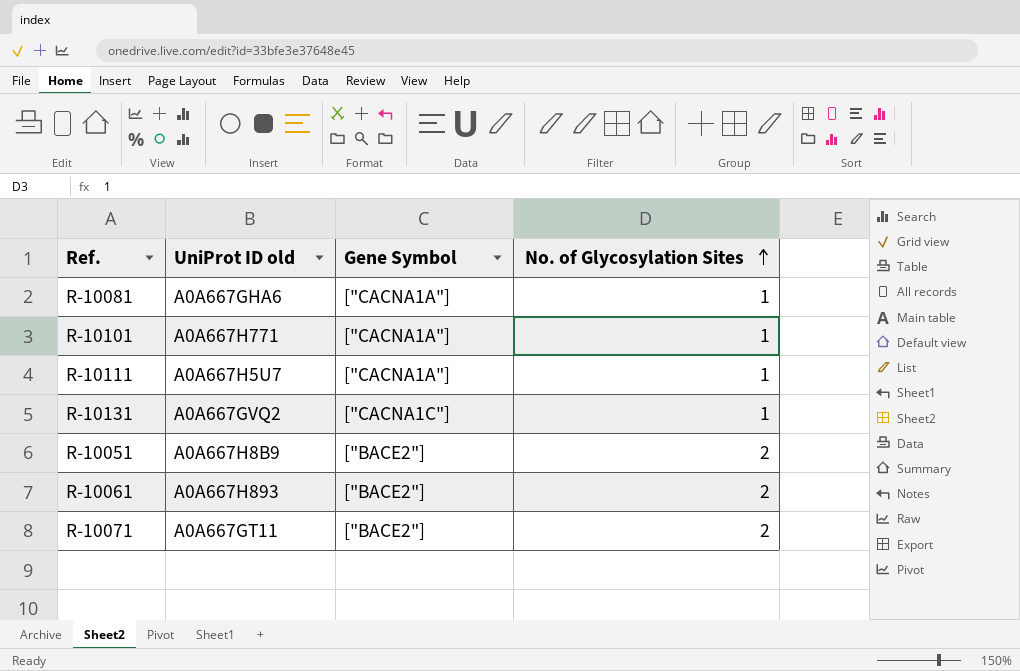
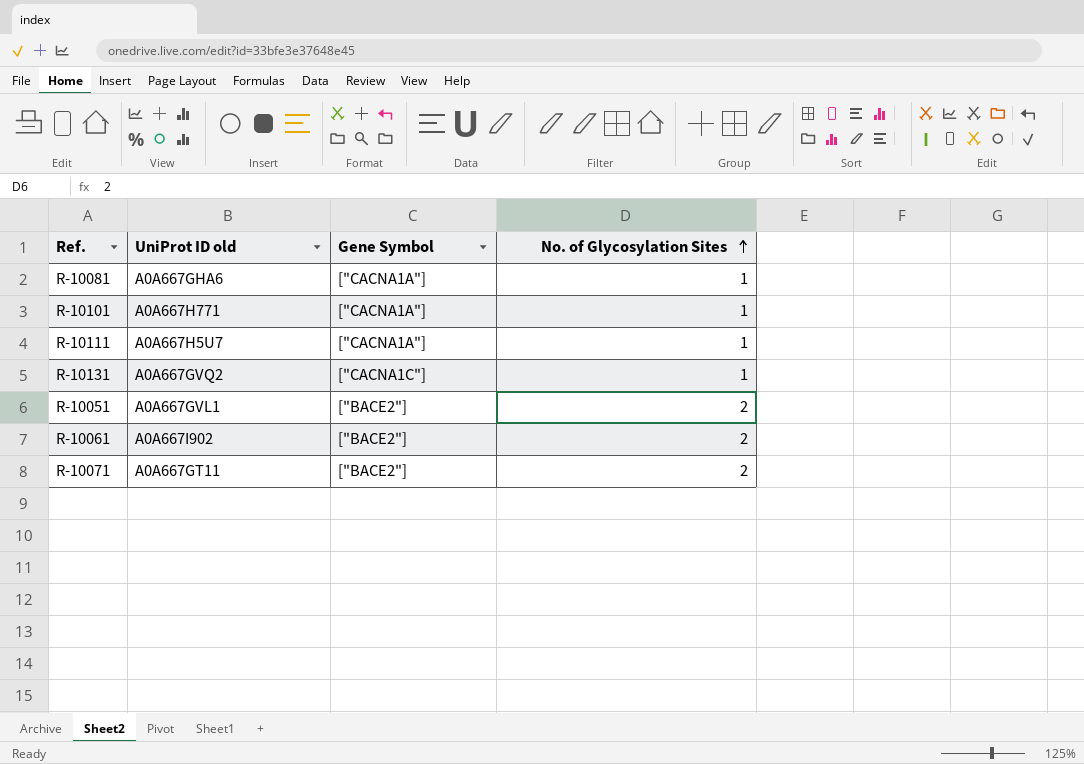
R-10051 | UniProt ID old: A0A667H8B9 -> A0A667GVL1
R-10061 | UniProt ID old: A0A667H893 -> A0A667I902

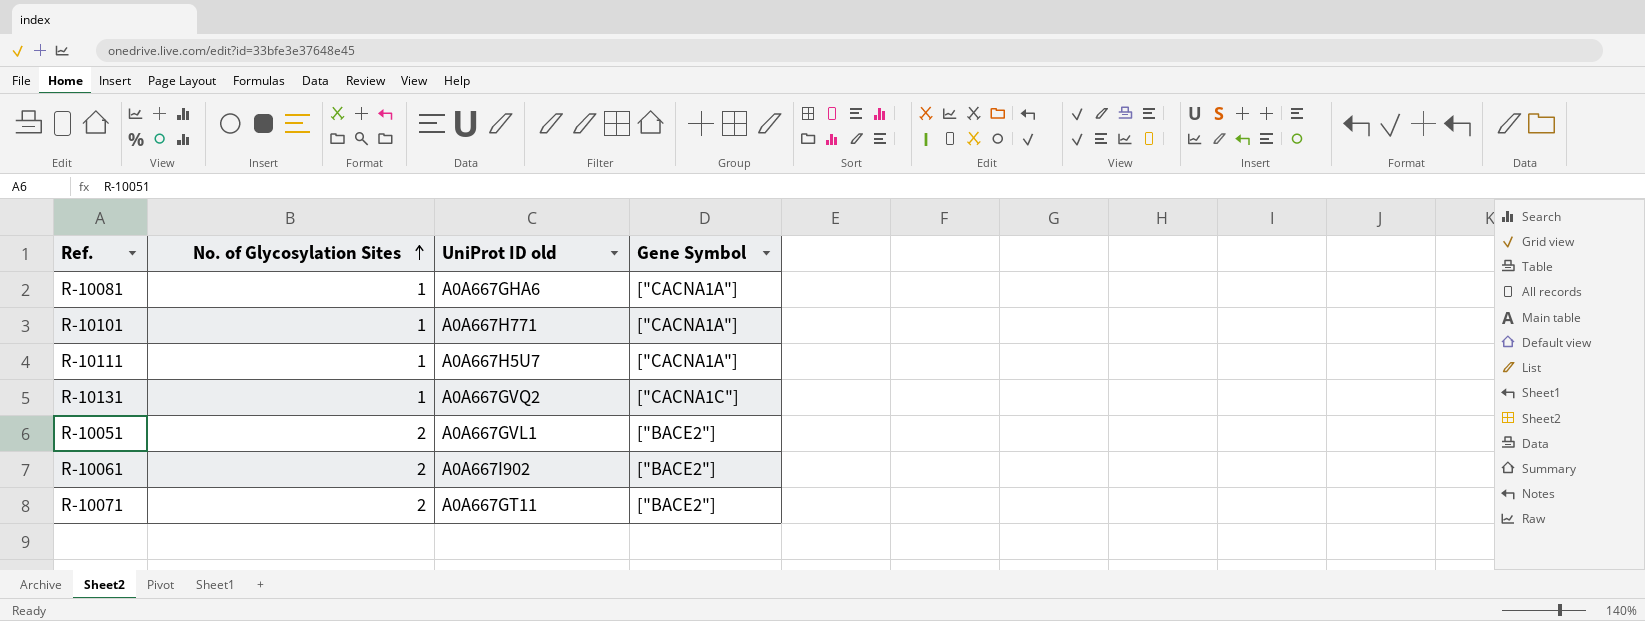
column No. of Glycosylation Sites | position: 4 -> 2

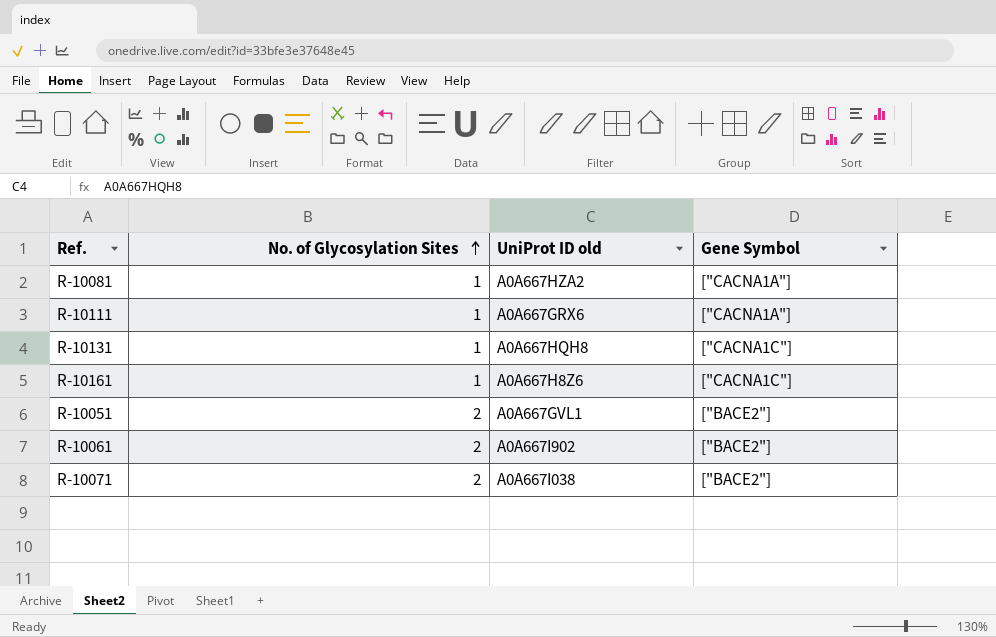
row R-10101: 1 | A0A667H771 | ["CACNA1A"] -> none
R-10081 | UniProt ID old: A0A667GHA6 -> A0A667HZA2
R-10111 | UniProt ID old: A0A667H5U7 -> A0A667GRX6
R-10131 | UniProt ID old: A0A667GVQ2 -> A0A667HQH8
row R-10161: none -> 1 | A0A667H8Z6 | ["CACNA1C"]
R-10071 | UniProt ID old: A0A667GT11 -> A0A667I038

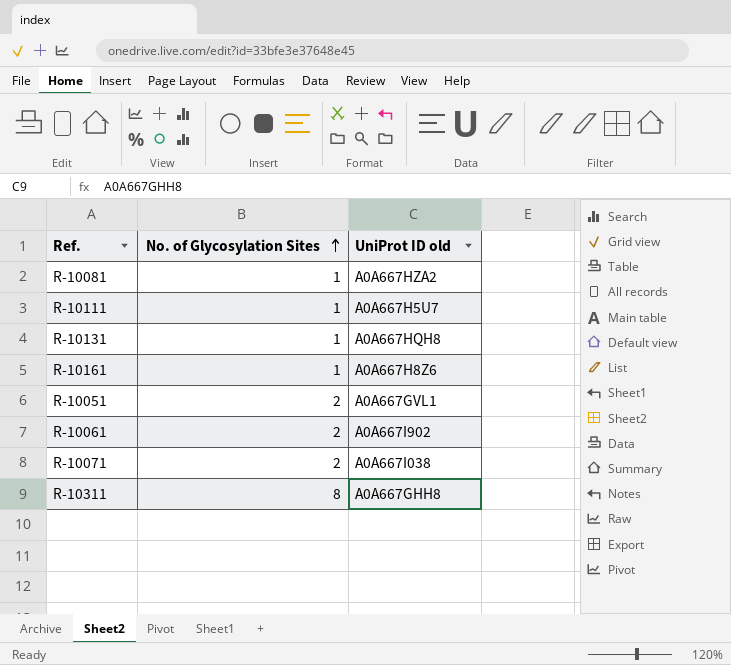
column Gene Symbol | position: 4 -> none
R-10111 | UniProt ID old: A0A667GRX6 -> A0A667H5U7
row R-10311: none -> 8 | A0A667GHH8

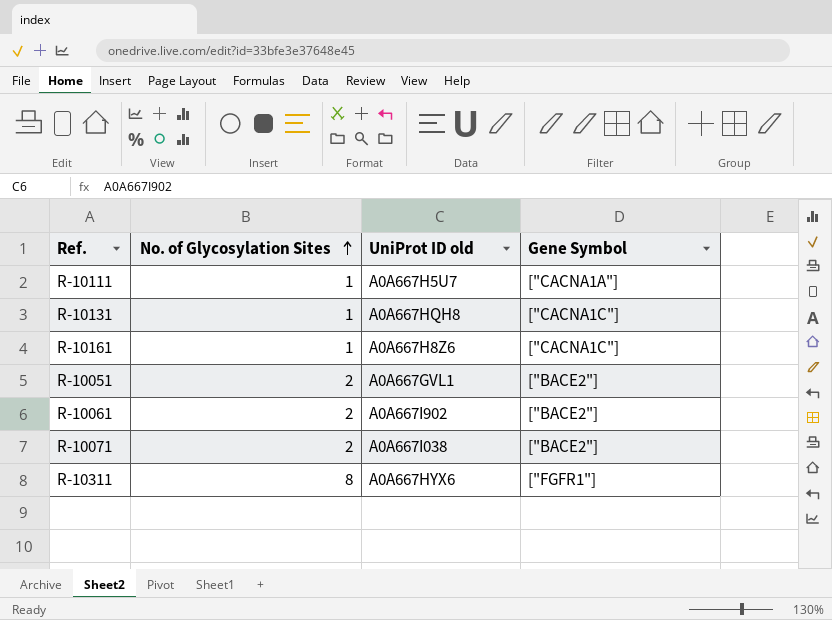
column Gene Symbol | position: none -> 4
row R-10081: 1 | A0A667HZA2 -> none
R-10311 | UniProt ID old: A0A667GHH8 -> A0A667HYX6

